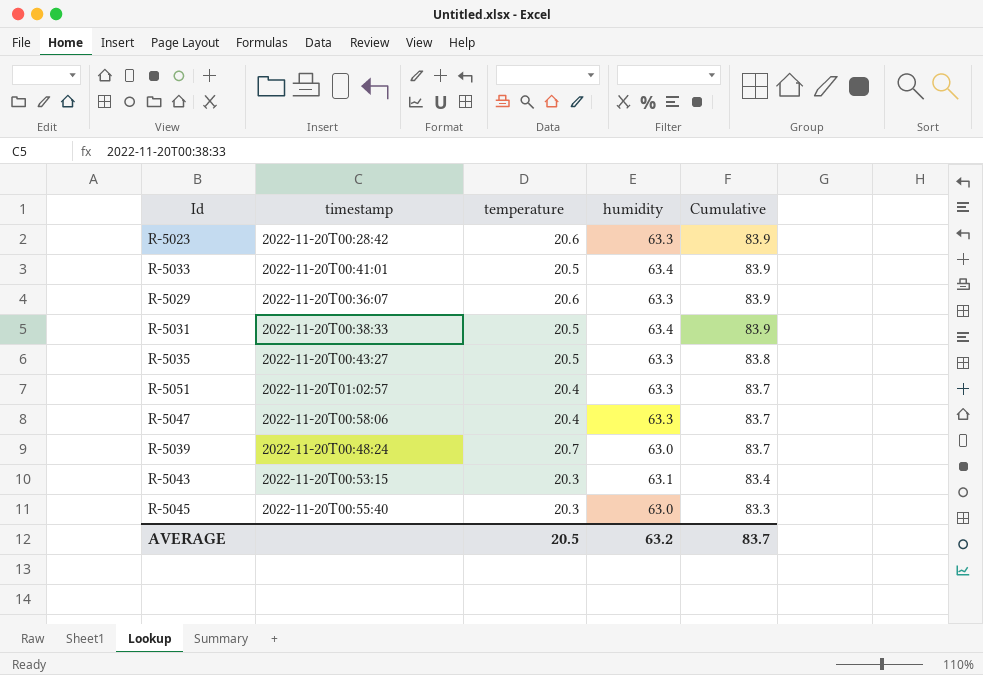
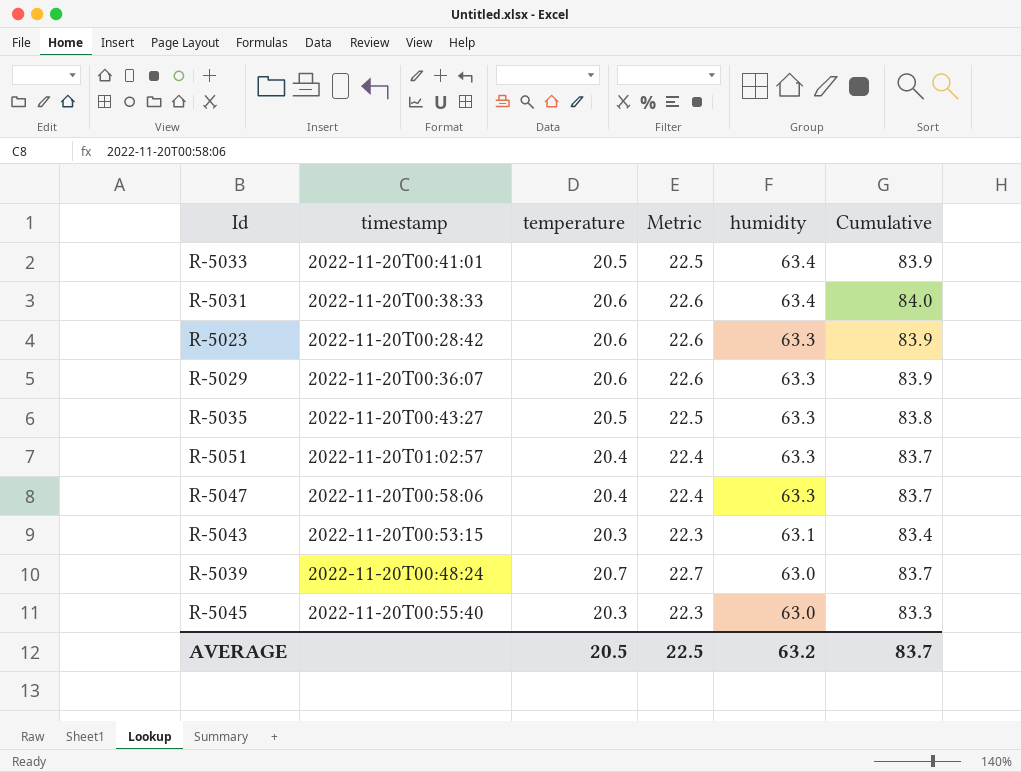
row order: Cumulative descending -> humidity descending
column Metric | formula: none -> [temperature] + 2
R-5031 | temperature: 20.5 -> 20.6
R-5031 | Cumulative: 83.9 -> 84.0

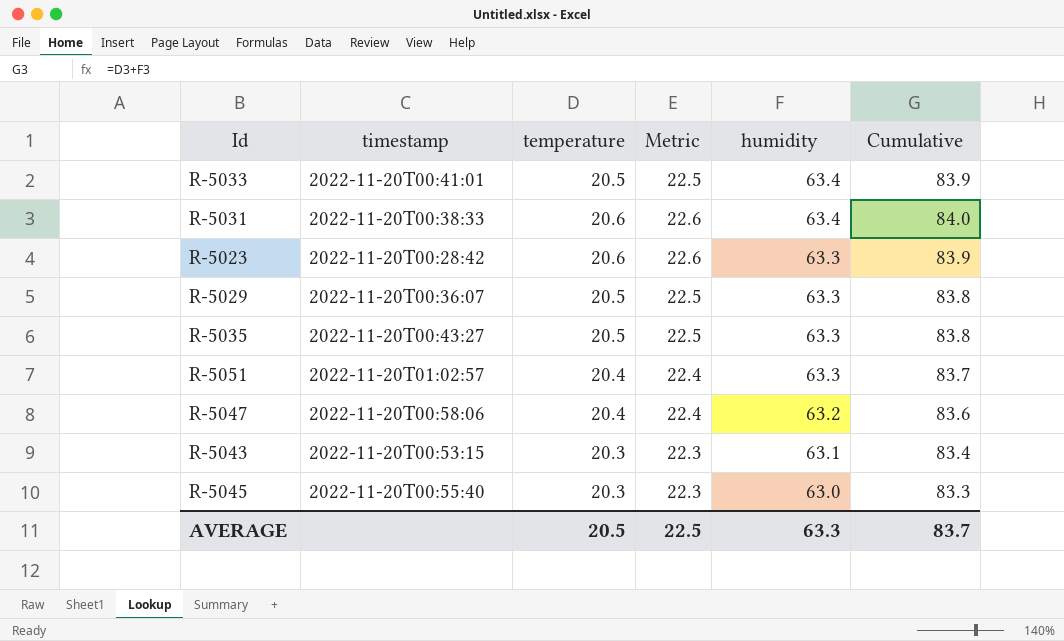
row R-5039: 2022-11-20T00:48:24 | 20.7 | 22.7 | 63.0 | 83.7 -> none
R-5029 | temperature: 20.6 -> 20.5
R-5029 | Metric: 22.6 -> 22.5
R-5029 | Cumulative: 83.9 -> 83.8
R-5047 | humidity: 63.3 -> 63.2
R-5047 | Cumulative: 83.7 -> 83.6
AVERAGE | humidity: 63.2 -> 63.3

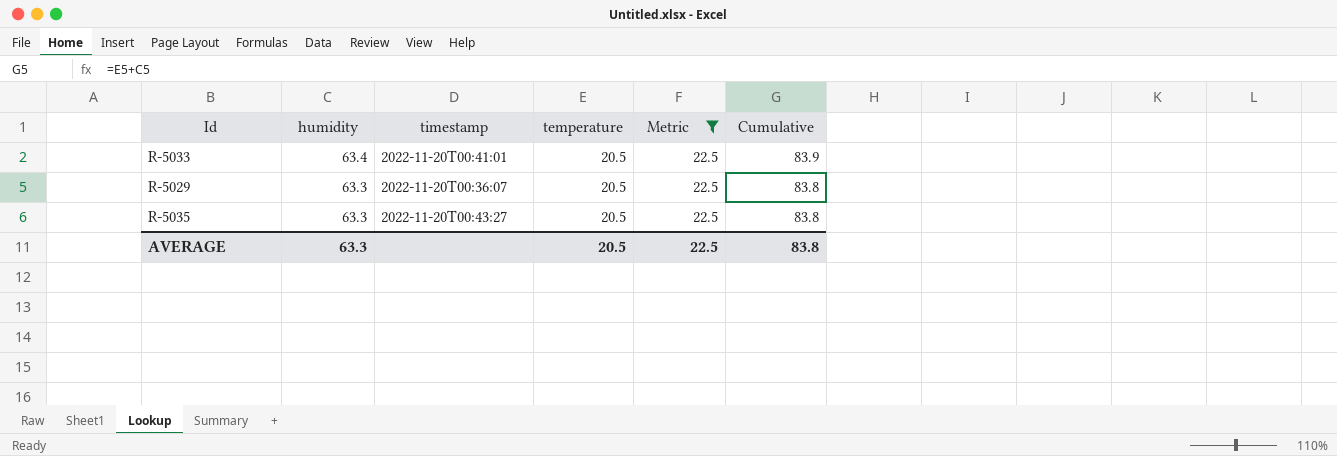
filter: none -> Metric = 22.5
column humidity | position: 5 -> 2
AVERAGE | Cumulative: 83.7 -> 83.8

